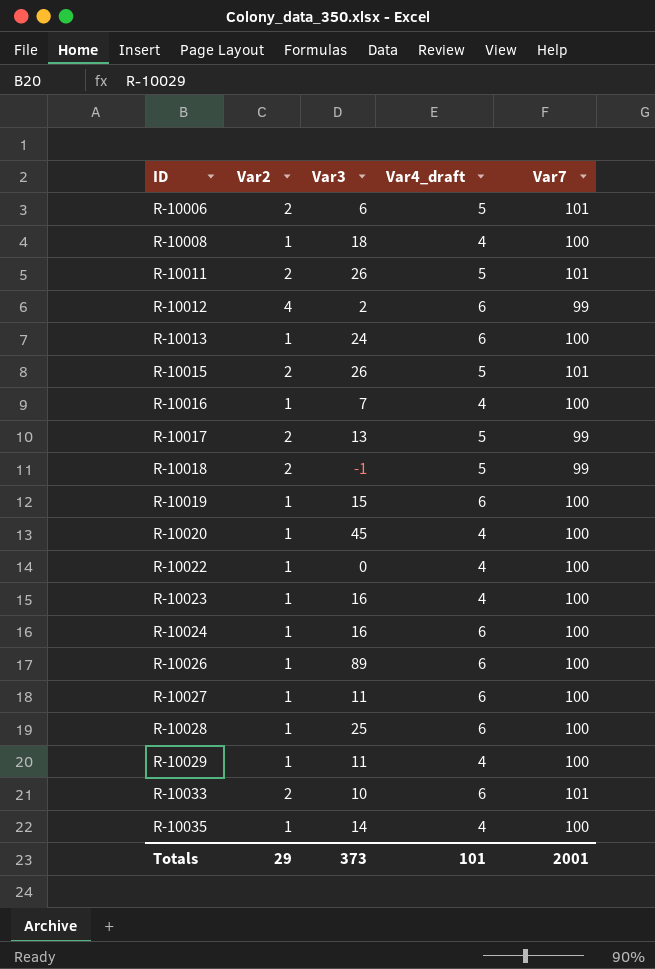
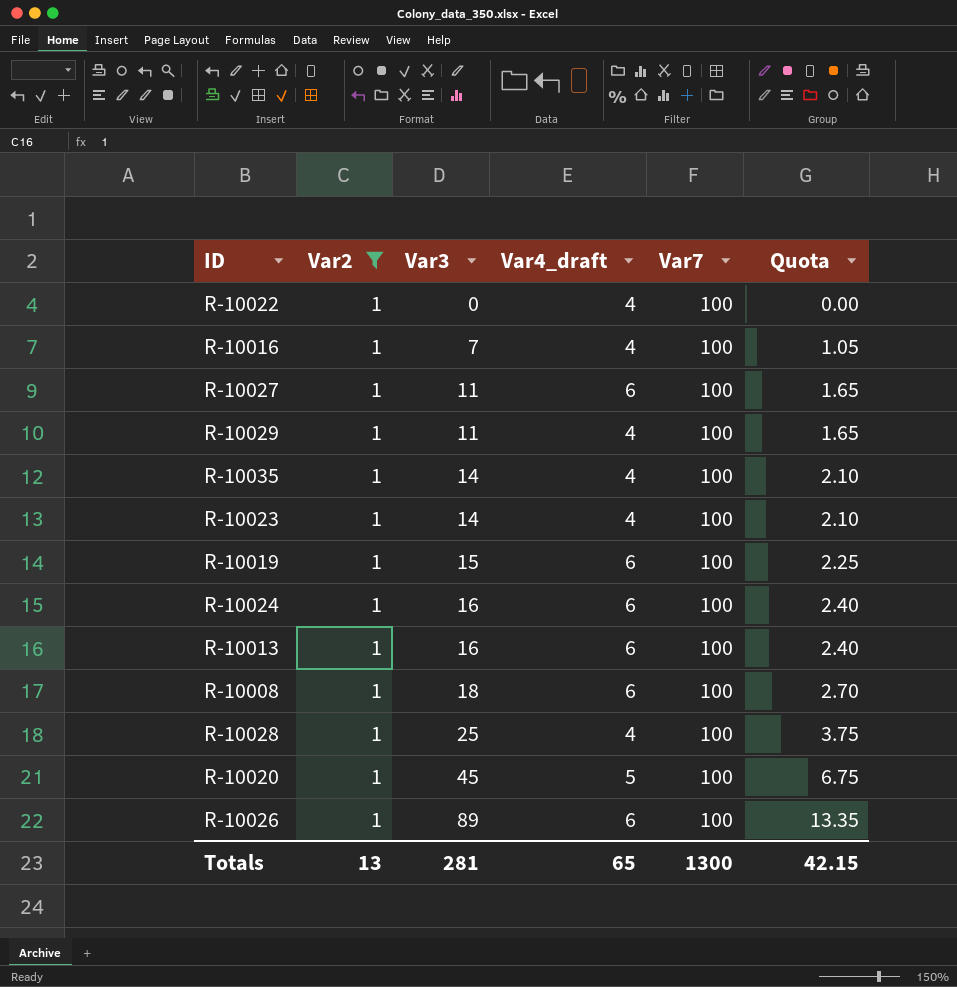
filter: none -> Var2 = 1
row order: ID ascending -> Var3 ascending
column Quota | formula: none -> [Var3] * 0.15
R-10023 | Var3: 16 -> 14
R-10013 | Var3: 24 -> 16
R-10008 | Var4_draft: 4 -> 6
R-10028 | Var4_draft: 6 -> 4
R-10020 | Var4_draft: 4 -> 5
Totals | Var2: 29 -> 13
Totals | Var3: 373 -> 281
Totals | Var4_draft: 101 -> 65
Totals | Var7: 2001 -> 1300

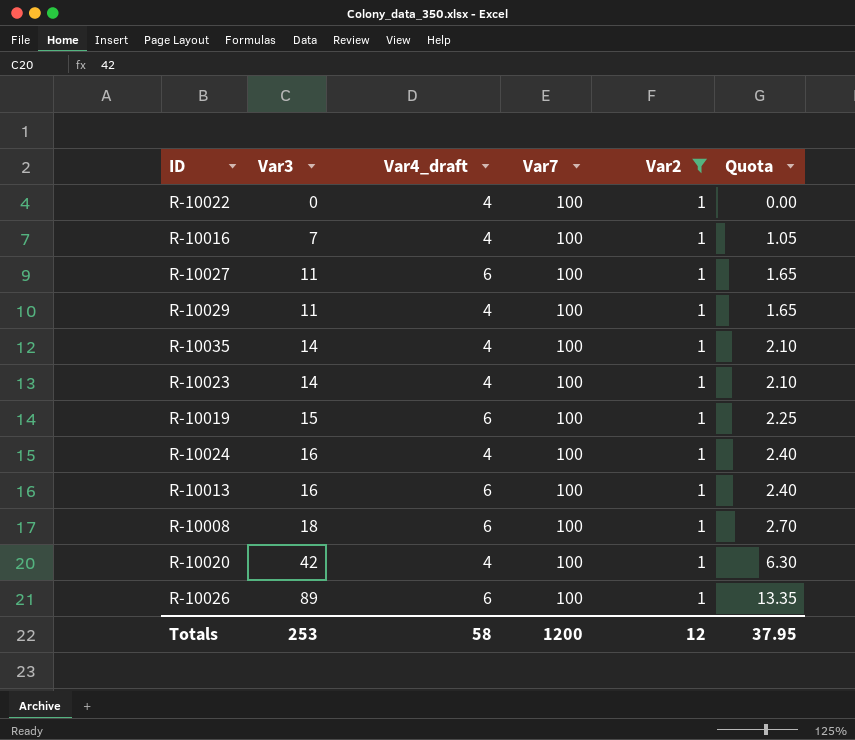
column Var2 | position: 2 -> 5
row R-10028: 1 | 25 | 4 | 100 | 3.75 -> none
R-10024 | Var4_draft: 6 -> 4
R-10020 | Var3: 45 -> 42
R-10020 | Var4_draft: 5 -> 4
R-10020 | Quota: 6.75 -> 6.30
Totals | Var3: 281 -> 253
Totals | Var4_draft: 65 -> 58
Totals | Var7: 1300 -> 1200
Totals | Var2: 13 -> 12
Totals | Quota: 42.15 -> 37.95

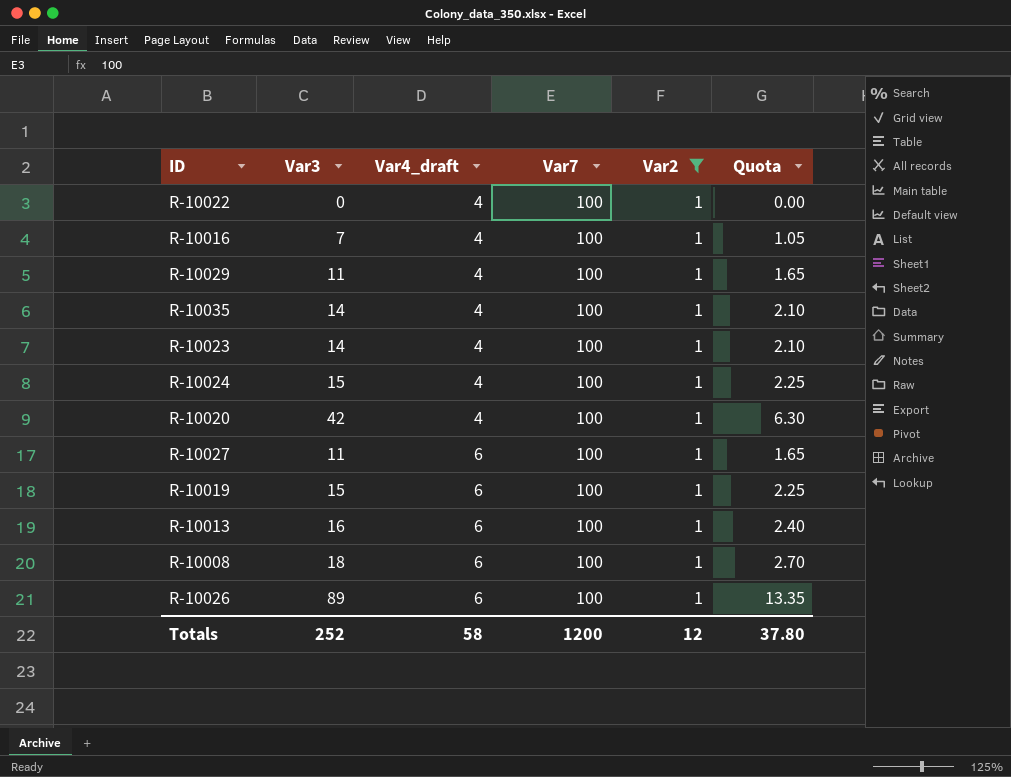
row order: Var3 ascending -> Var4_draft ascending
R-10024 | Var3: 16 -> 15
R-10024 | Quota: 2.40 -> 2.25
Totals | Var3: 253 -> 252
Totals | Quota: 37.95 -> 37.80

